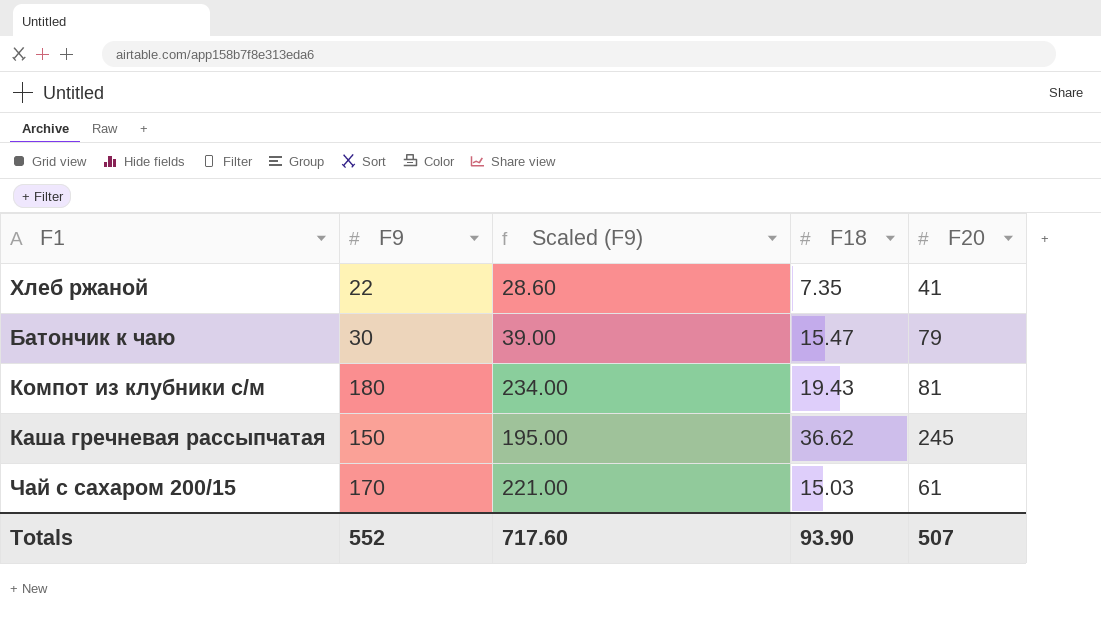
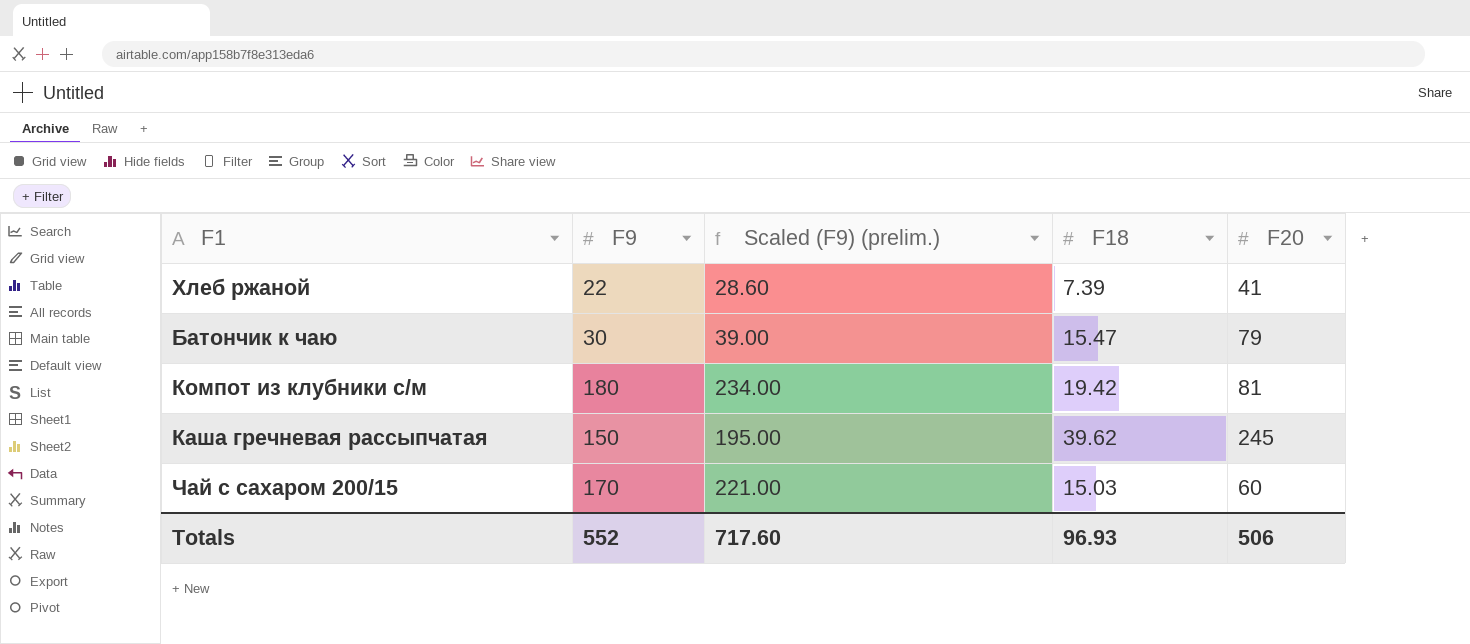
column name: Scaled (F9) -> Scaled (F9) (prelim.)
Хлеб ржаной | F18: 7.35 -> 7.39
Компот из клубники с/м | F18: 19.43 -> 19.42
Каша гречневая рассыпчатая | F18: 36.62 -> 39.62
Чай с сахаром 200/15 | F20: 61 -> 60
Totals | F18: 93.90 -> 96.93
Totals | F20: 507 -> 506

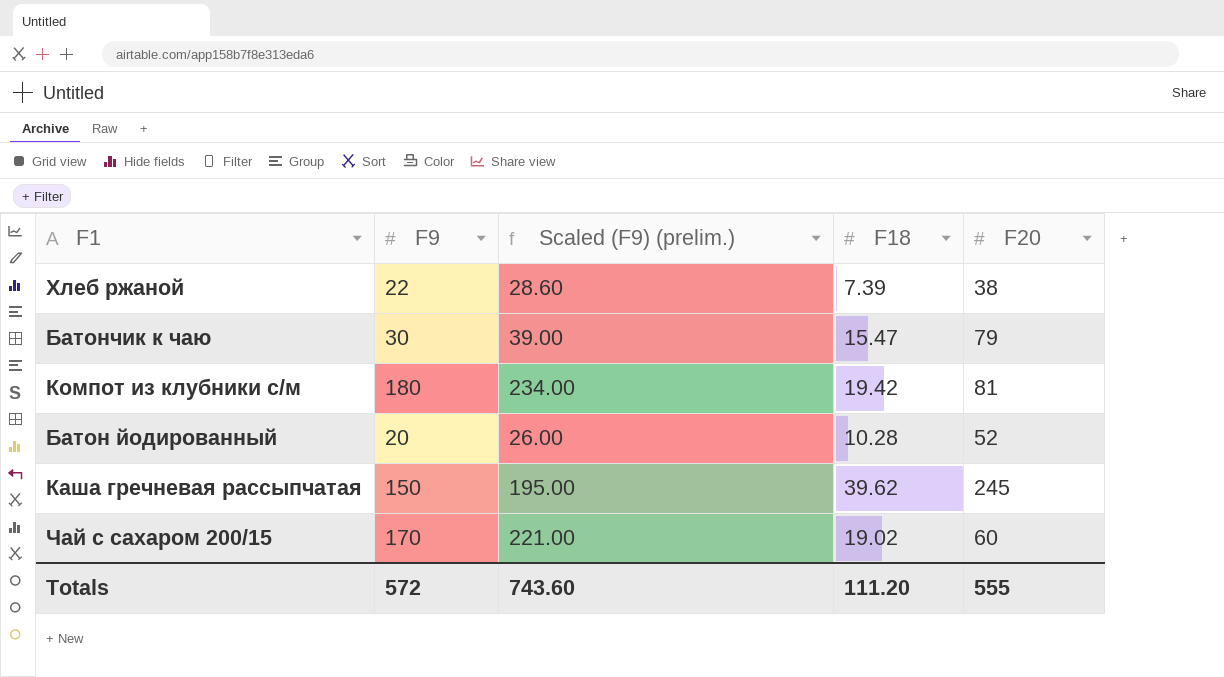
Хлеб ржаной | F20: 41 -> 38
row Батон йодированный: none -> 20 | 26.00 | 10.28 | 52
Чай с сахаром 200/15 | F18: 15.03 -> 19.02
Totals | F9: 552 -> 572
Totals | Scaled (F9) (prelim.): 717.60 -> 743.60
Totals | F18: 96.93 -> 111.20
Totals | F20: 506 -> 555

